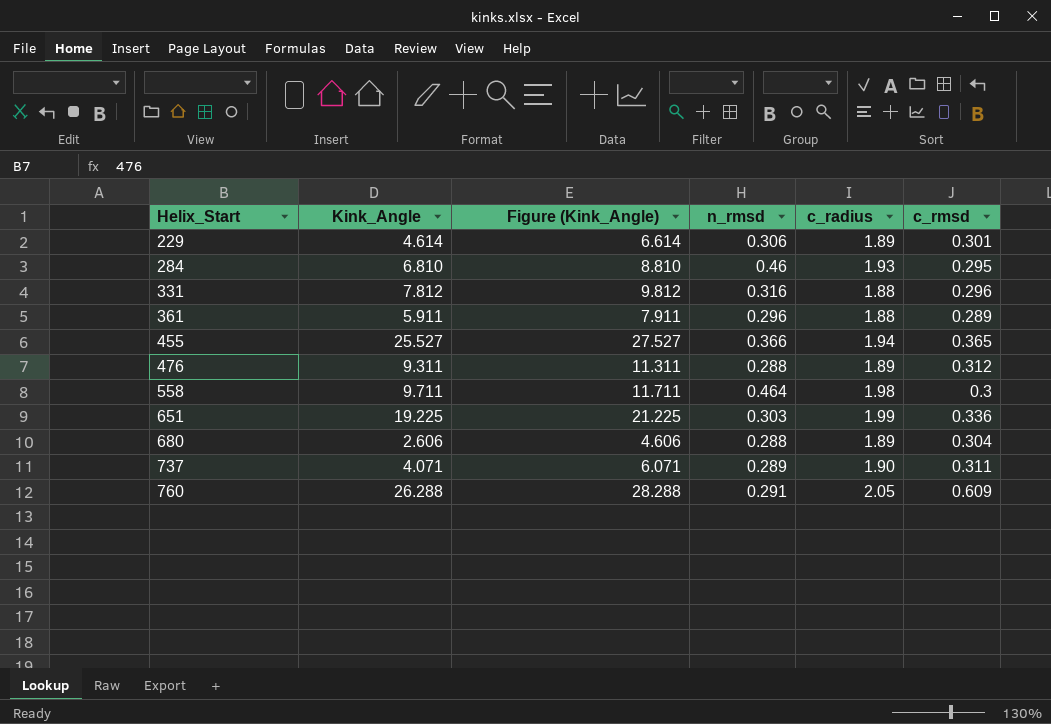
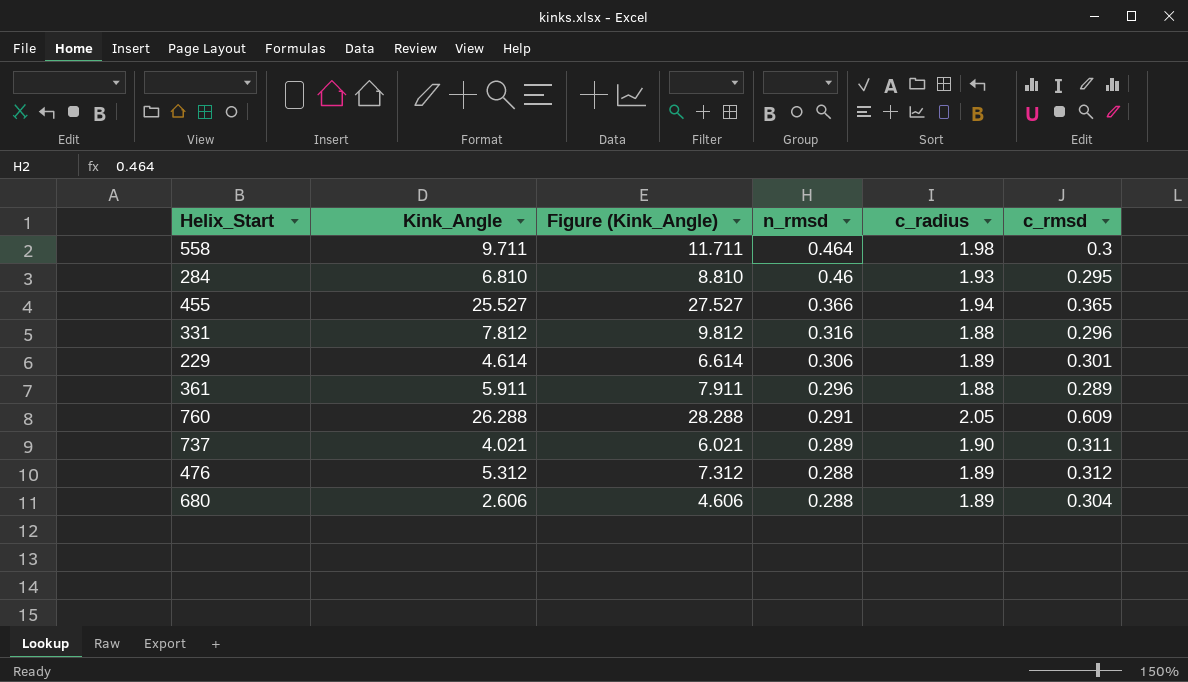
row order: Helix_Start ascending -> n_rmsd descending
row 651: 19.225 | 21.225 | 0.303 | 1.99 | 0.336 -> none
737 | Kink_Angle: 4.071 -> 4.021
737 | Figure (Kink_Angle): 6.071 -> 6.021
476 | Kink_Angle: 9.311 -> 5.312
476 | Figure (Kink_Angle): 11.311 -> 7.312

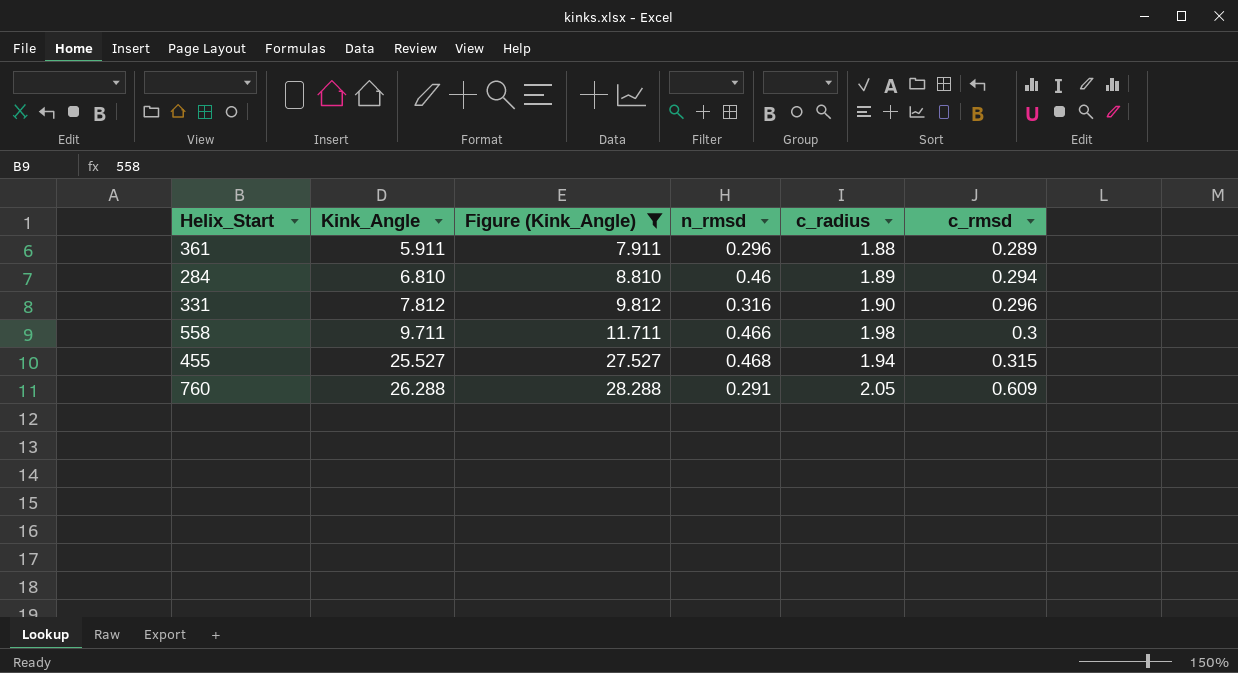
filter: none -> Figure (Kink_Angle) >= 7.911
row order: n_rmsd descending -> Kink_Angle ascending
284 | c_radius: 1.93 -> 1.89
284 | c_rmsd: 0.295 -> 0.294
331 | c_radius: 1.88 -> 1.90
558 | n_rmsd: 0.464 -> 0.466
455 | n_rmsd: 0.366 -> 0.468
455 | c_rmsd: 0.365 -> 0.315

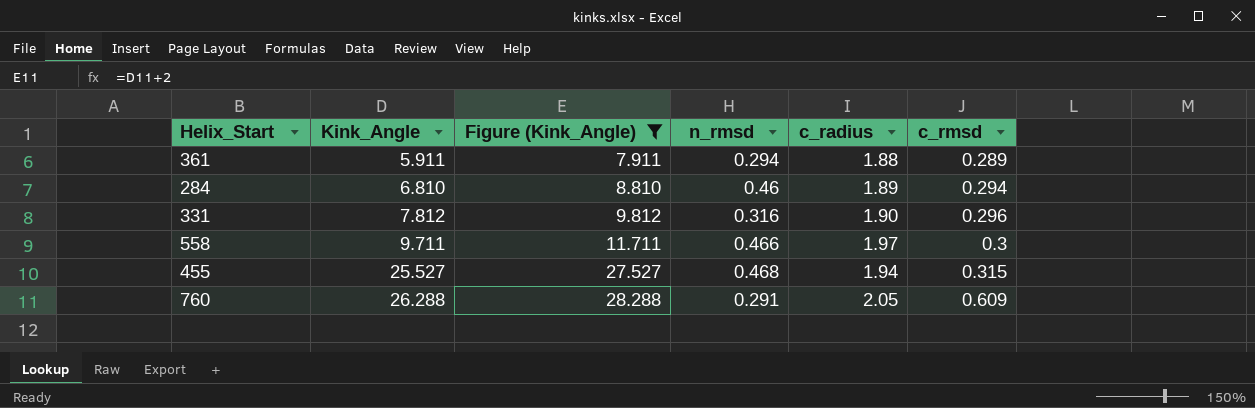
361 | n_rmsd: 0.296 -> 0.294
558 | c_radius: 1.98 -> 1.97

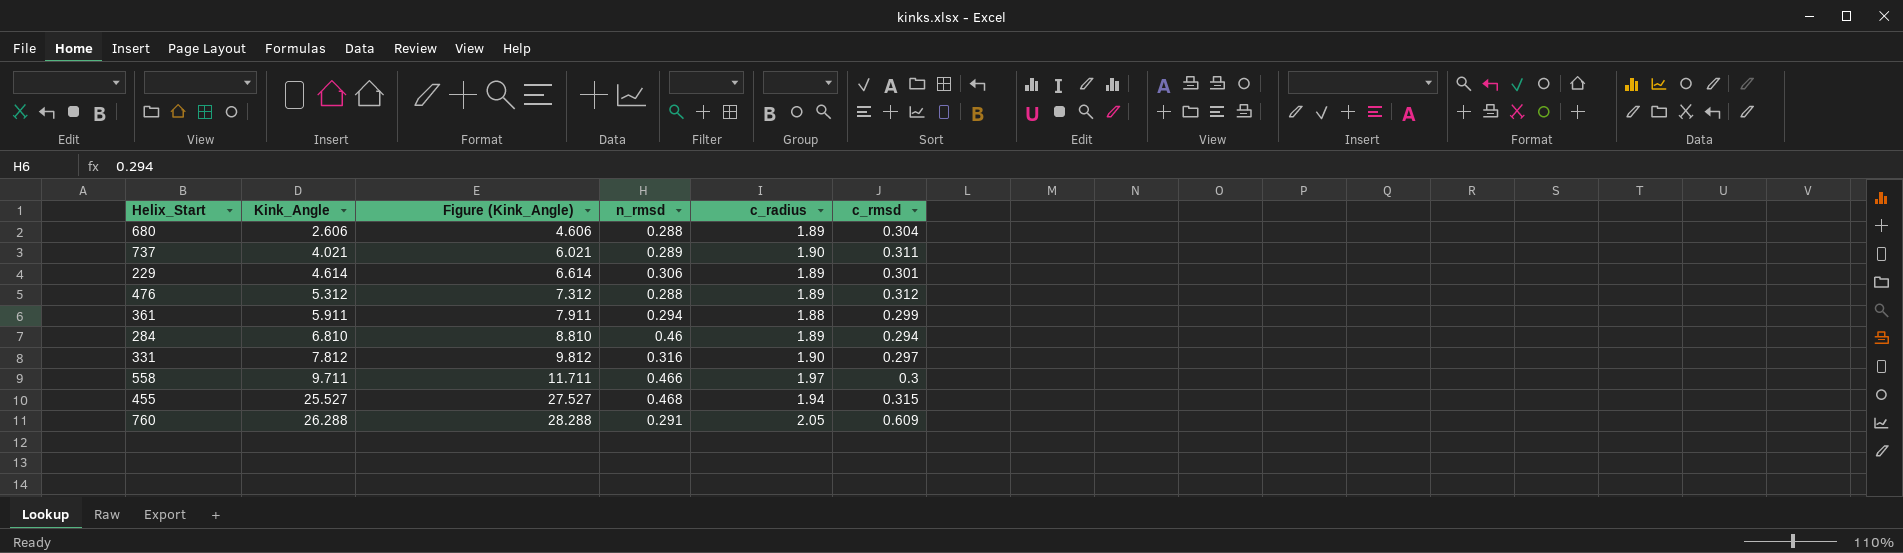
filter: Figure (Kink_Angle) >= 7.911 -> none
361 | c_rmsd: 0.289 -> 0.299
331 | c_rmsd: 0.296 -> 0.297

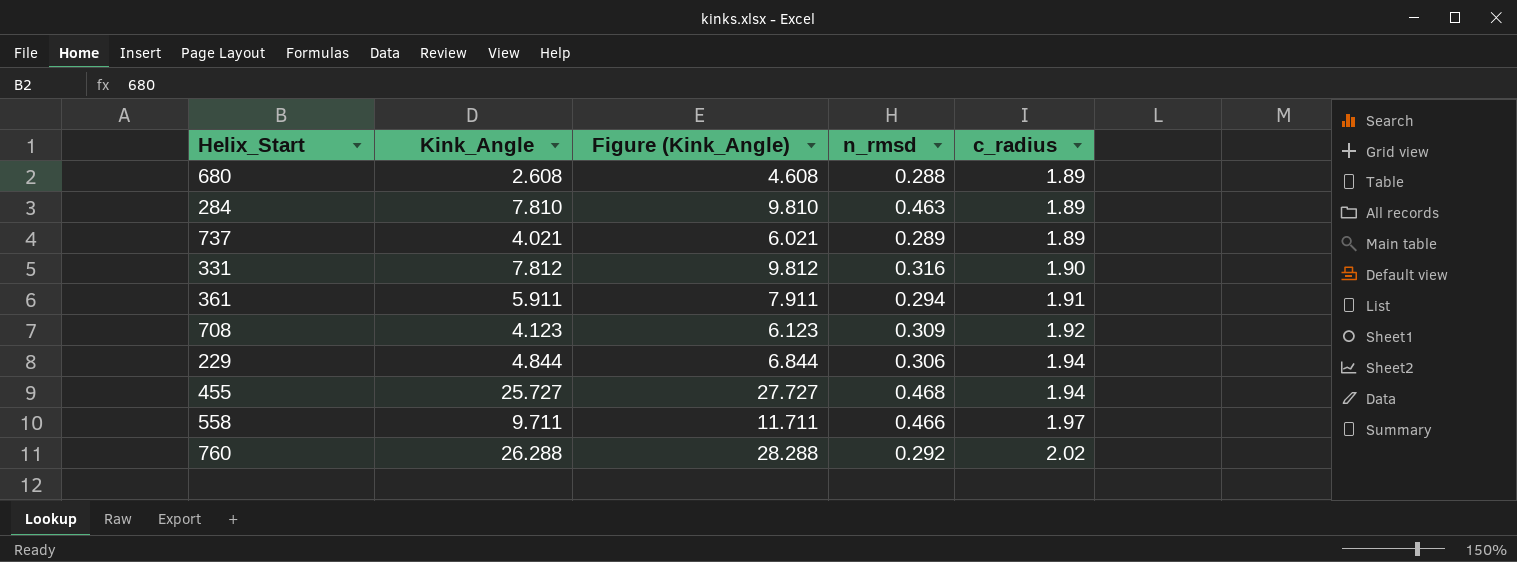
row order: Kink_Angle ascending -> c_radius ascending
column c_rmsd | position: 6 -> none
row 476: 5.312 | 7.312 | 0.288 | 1.89 | 0.312 -> none
680 | Kink_Angle: 2.606 -> 2.608
680 | Figure (Kink_Angle): 4.606 -> 4.608
284 | Kink_Angle: 6.810 -> 7.810
284 | Figure (Kink_Angle): 8.810 -> 9.810
284 | n_rmsd: 0.46 -> 0.463
737 | c_radius: 1.90 -> 1.89
361 | c_radius: 1.88 -> 1.91
row 708: none -> 4.123 | 6.123 | 0.309 | 1.92
229 | Kink_Angle: 4.614 -> 4.844
229 | Figure (Kink_Angle): 6.614 -> 6.844
229 | c_radius: 1.89 -> 1.94
455 | Kink_Angle: 25.527 -> 25.727
455 | Figure (Kink_Angle): 27.527 -> 27.727
760 | n_rmsd: 0.291 -> 0.292
760 | c_radius: 2.05 -> 2.02

